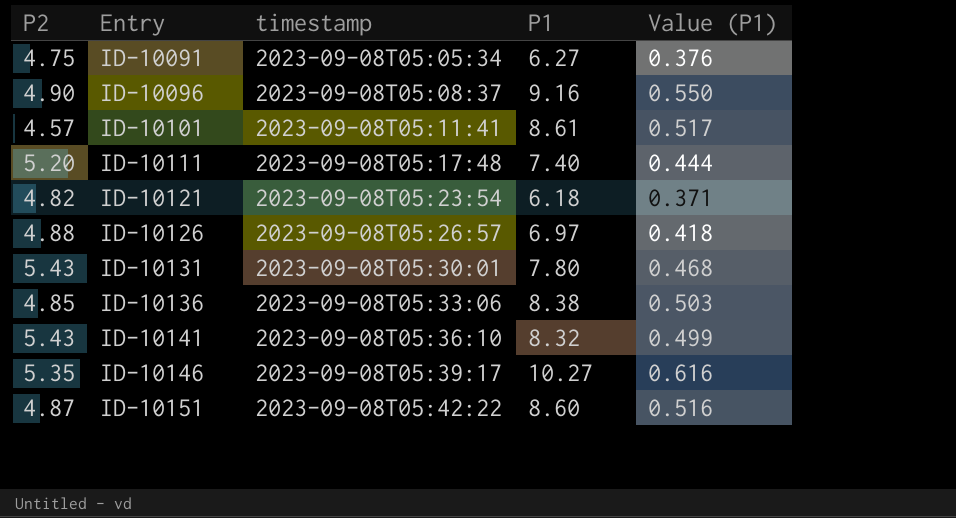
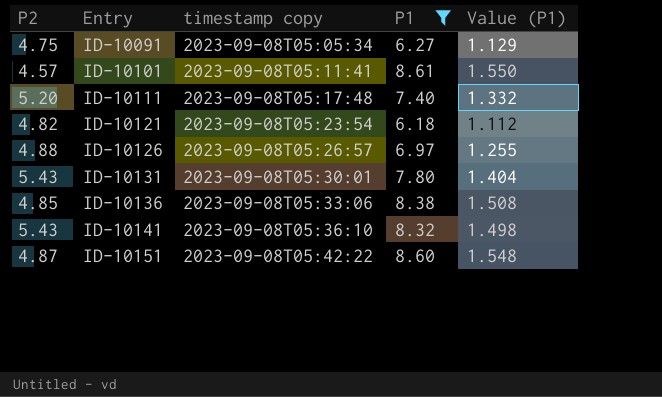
filter: none -> P1 <= 8.61
column name: timestamp -> timestamp copy
column Value (P1) | formula: [P1] * 0.06 -> [P1] * 0.18

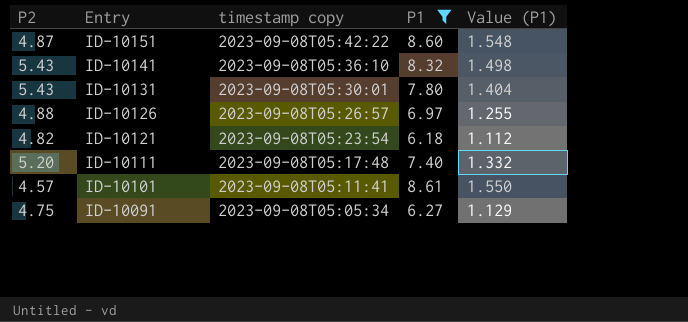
row order: Entry ascending -> Entry descending
row ID-10136: 4.85 | 2023-09-08T05:33:06 | 8.38 | 1.508 -> none

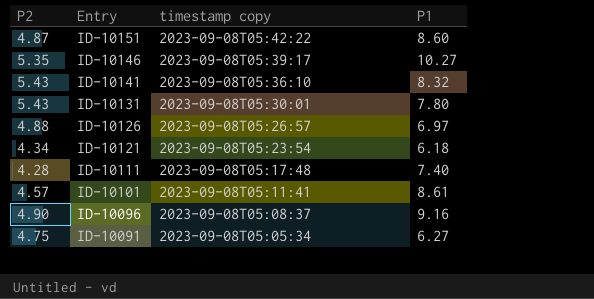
filter: P1 <= 8.61 -> none
column Value (P1) | formula: [P1] * 0.18 -> none
ID-10121 | P2: 4.82 -> 4.34
ID-10111 | P2: 5.20 -> 4.28

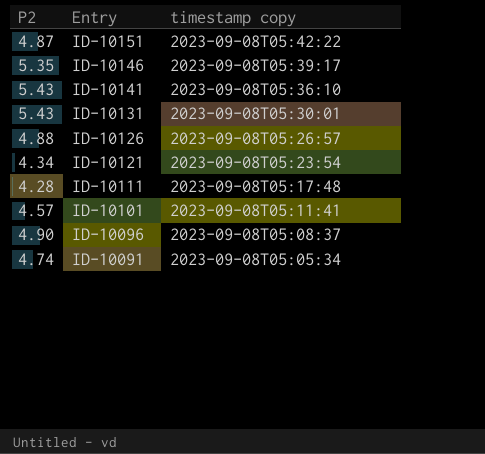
column P1 | position: 4 -> none
ID-10091 | P2: 4.75 -> 4.74

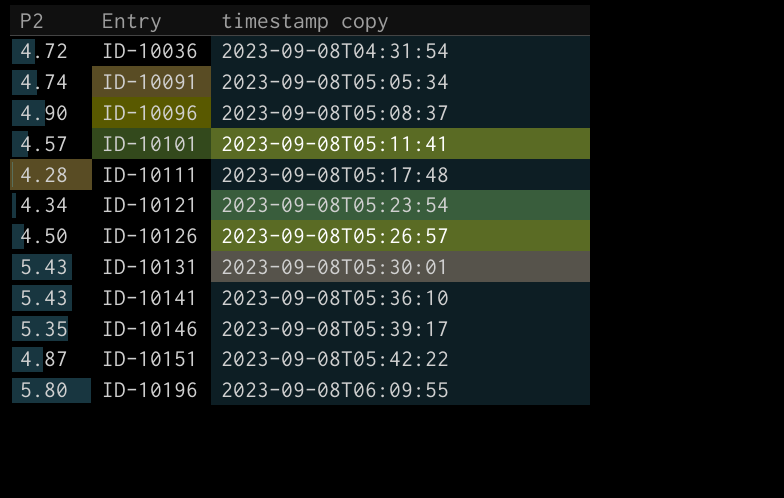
row order: Entry descending -> Entry ascending
row ID-10036: none -> 4.72 | 2023-09-08T04:31:54
ID-10126 | P2: 4.88 -> 4.50
row ID-10196: none -> 5.80 | 2023-09-08T06:09:55

